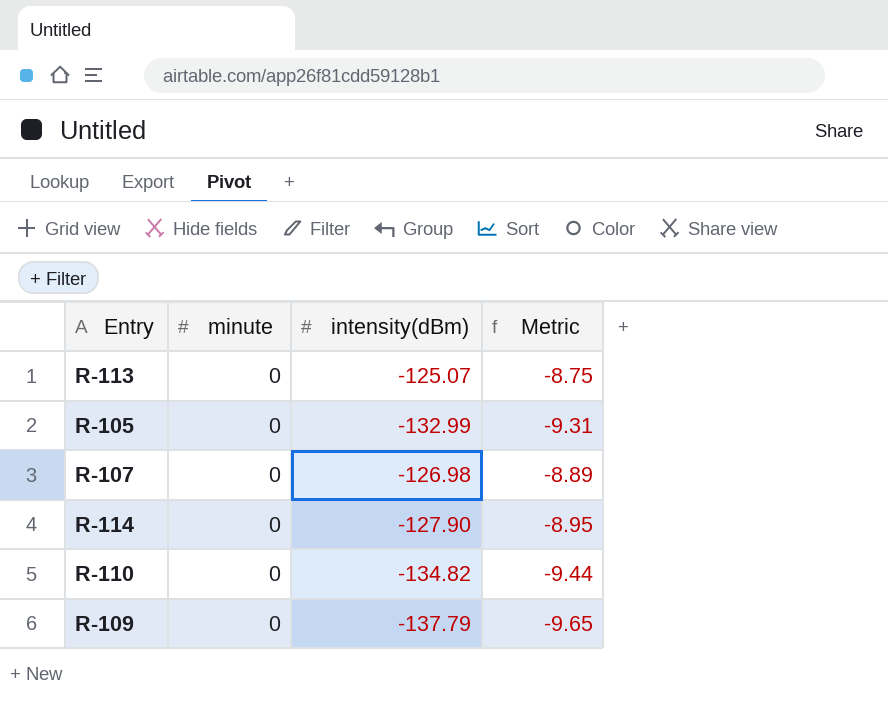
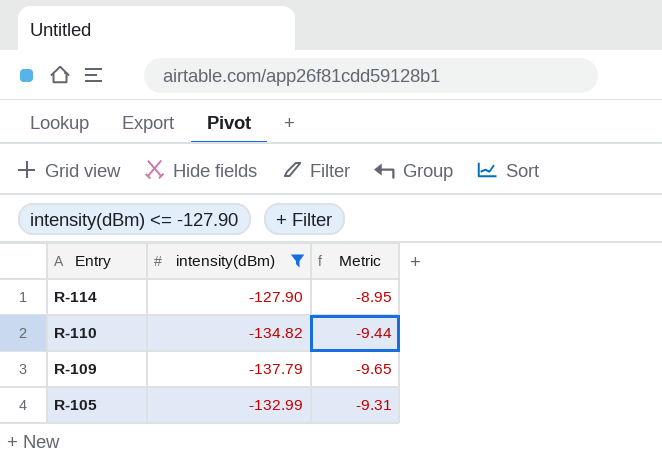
filter: none -> intensity(dBm) <= -127.90
row order: none -> Entry descending
column minute | position: 2 -> none

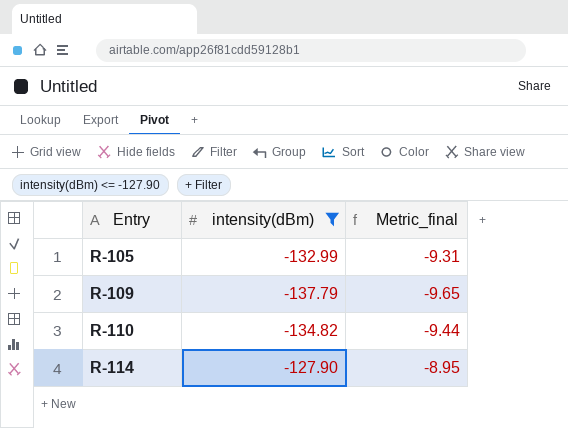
row order: Entry descending -> Entry ascending
column name: Metric -> Metric_final

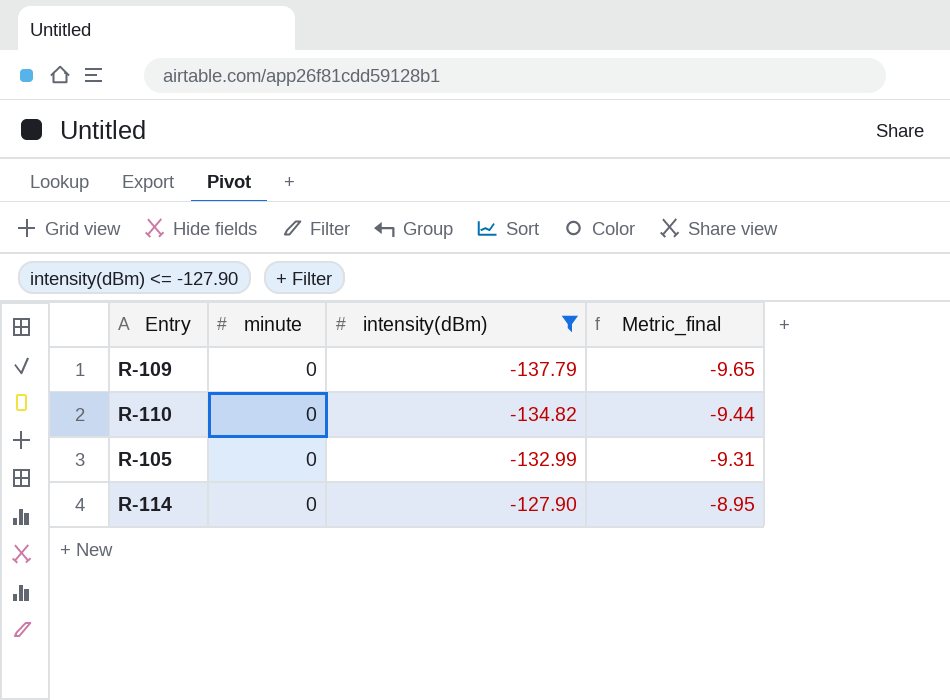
row order: Entry ascending -> intensity(dBm) ascending
column minute | position: none -> 2

